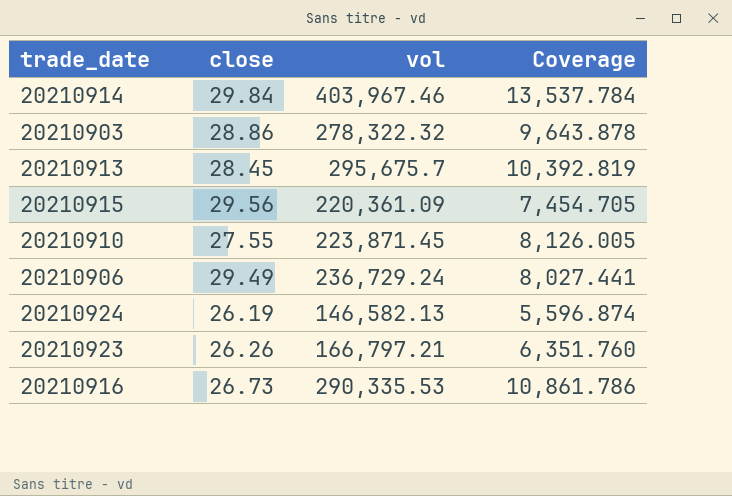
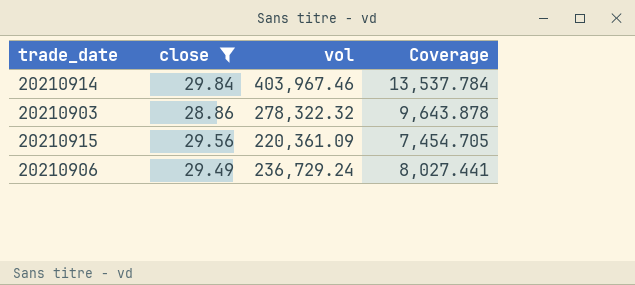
filter: none -> close >= 28.86

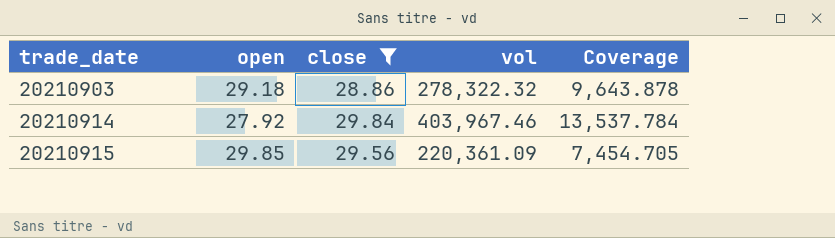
row order: none -> trade_date ascending
column open | position: none -> 2
row 20210906: 29.49 | 236,729.24 | 8,027.441 -> none

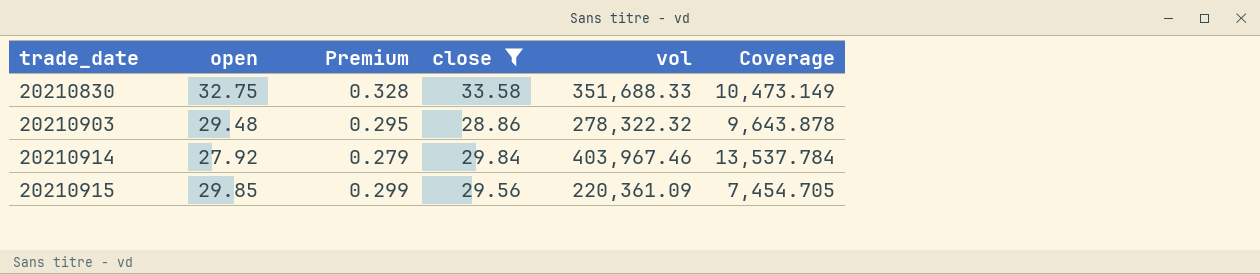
column Premium | formula: none -> [open] * 0.01
row 20210830: none -> 32.75 | 0.328 | 33.58 | 351,688.33 | 10,473.149
20210903 | open: 29.18 -> 29.48

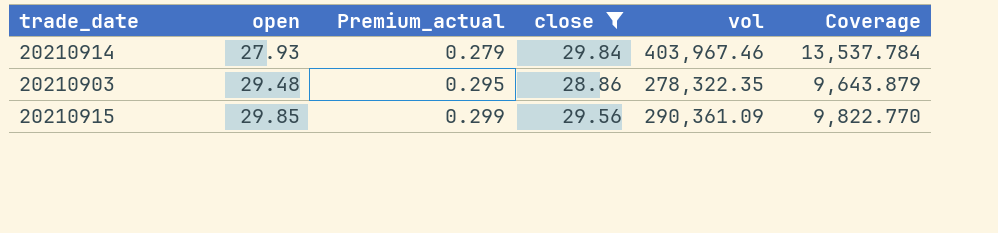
row order: trade_date ascending -> open ascending
column name: Premium -> Premium_actual
row 20210830: 32.75 | 0.328 | 33.58 | 351,688.33 | 10,473.149 -> none
20210914 | open: 27.92 -> 27.93
20210903 | vol: 278,322.32 -> 278,322.35
20210903 | Coverage: 9,643.878 -> 9,643.879
20210915 | vol: 220,361.09 -> 290,361.09
20210915 | Coverage: 7,454.705 -> 9,822.770

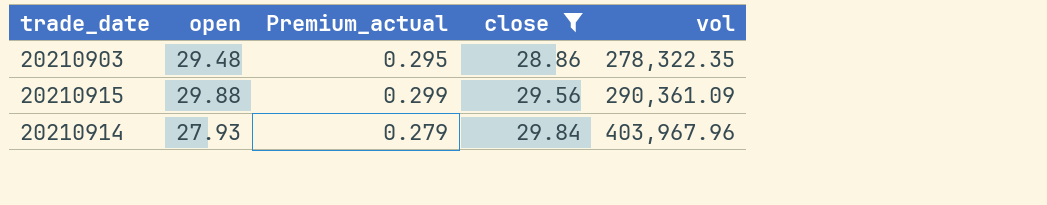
row order: open ascending -> close ascending
column Coverage | formula: [vol] / [close] -> none
20210915 | open: 29.85 -> 29.88
20210914 | vol: 403,967.46 -> 403,967.96

